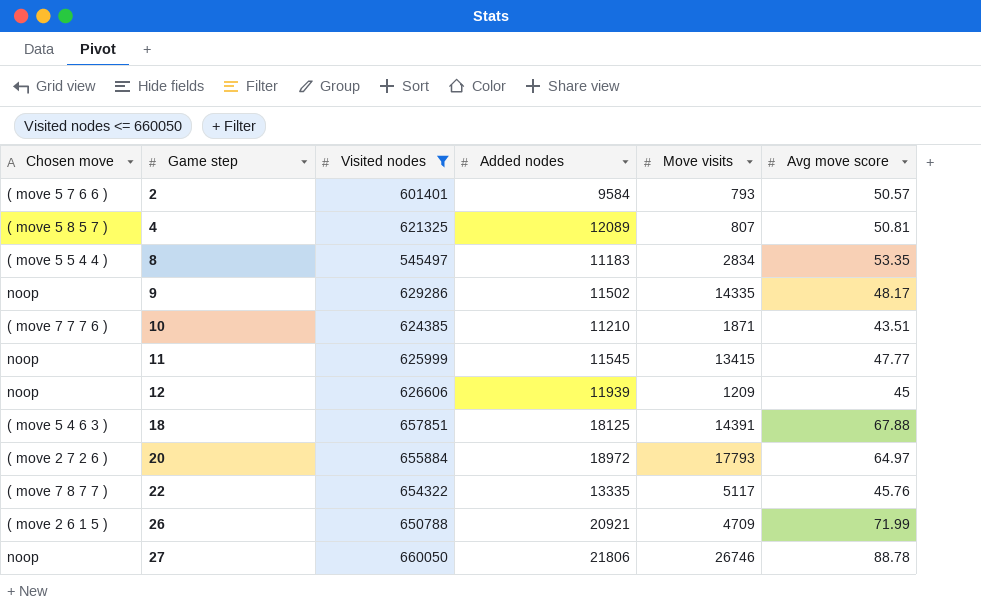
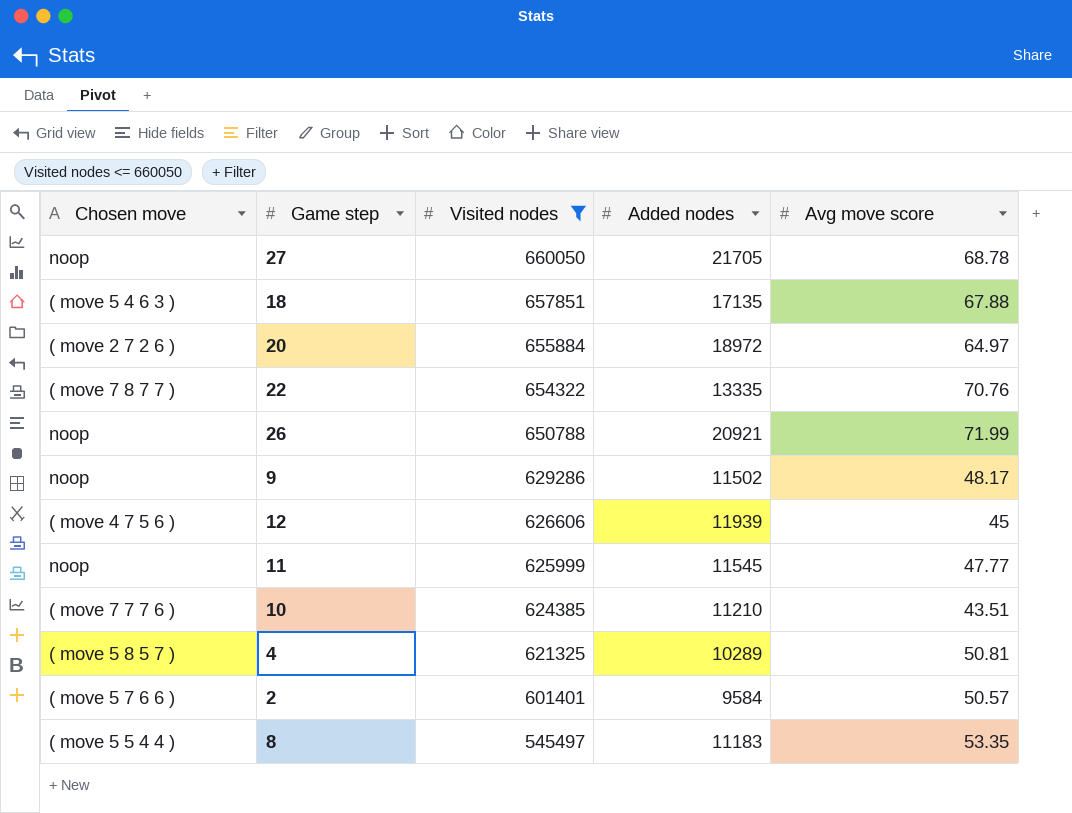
row order: Game step ascending -> Visited nodes descending
column Move visits | position: 5 -> none
27 | Added nodes: 21806 -> 21705
27 | Avg move score: 88.78 -> 68.78
18 | Added nodes: 18125 -> 17135
22 | Avg move score: 45.76 -> 70.76
26 | Chosen move: ( move 2 6 1 5 ) -> noop
12 | Chosen move: noop -> ( move 4 7 5 6 )
4 | Added nodes: 12089 -> 10289

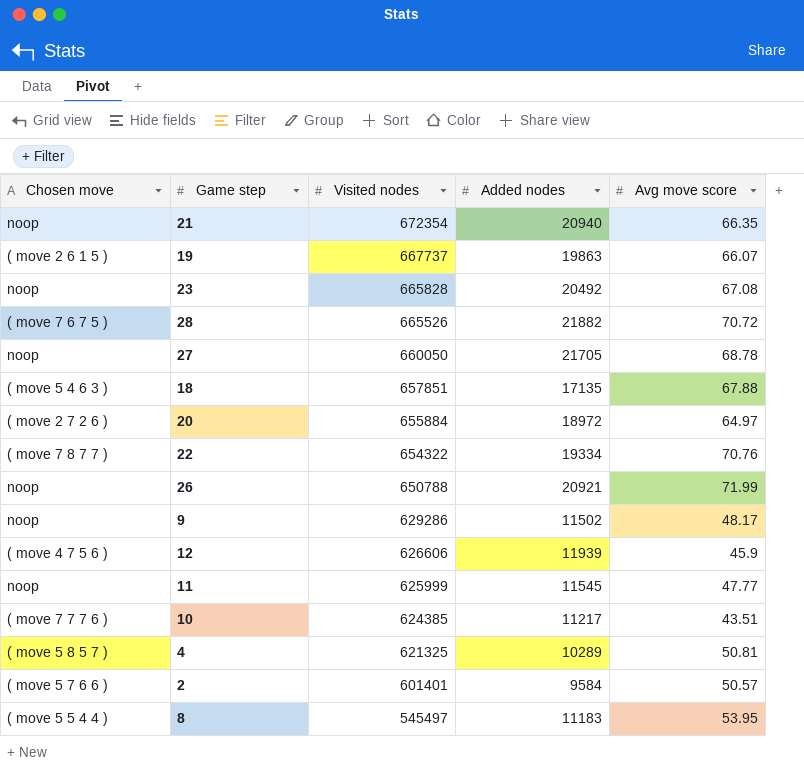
filter: Visited nodes <= 660050 -> none
22 | Added nodes: 13335 -> 19334
12 | Avg move score: 45 -> 45.9
10 | Added nodes: 11210 -> 11217
8 | Avg move score: 53.35 -> 53.95

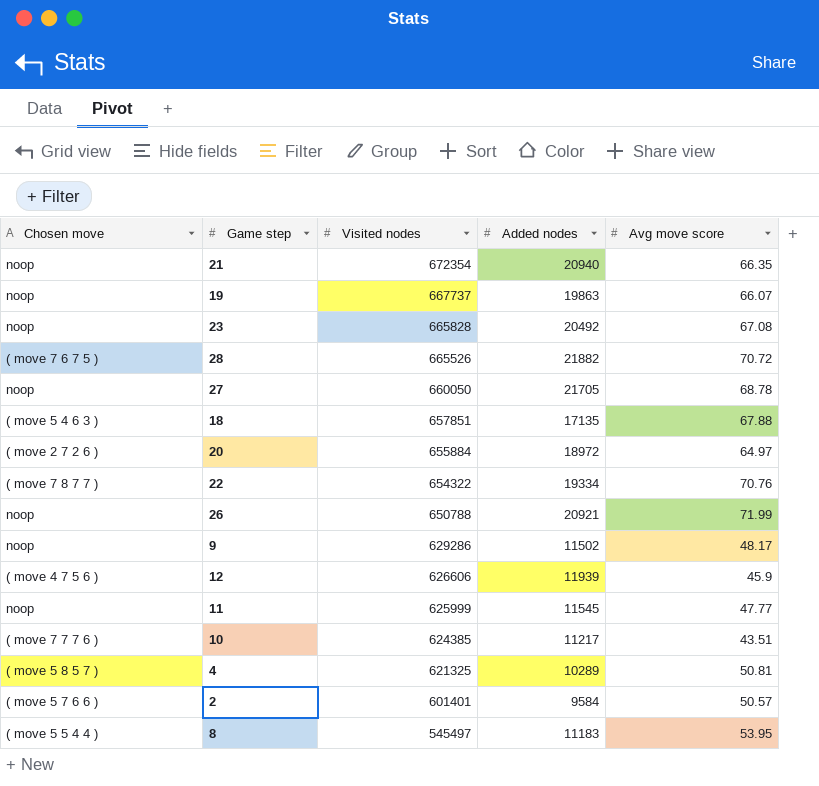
19 | Chosen move: ( move 2 6 1 5 ) -> noop

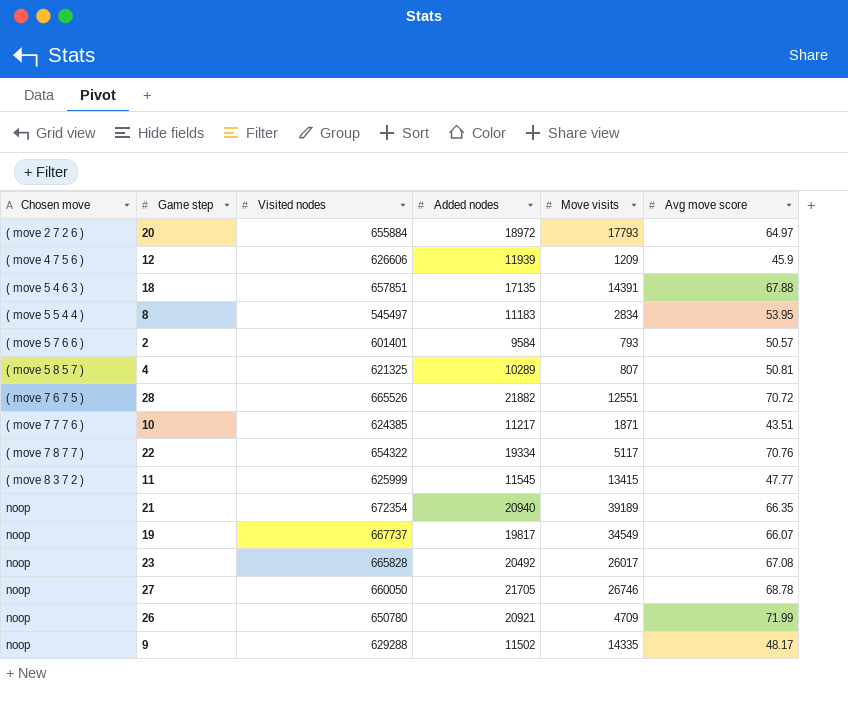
row order: Visited nodes descending -> Chosen move ascending
column Move visits | position: none -> 5
11 | Chosen move: noop -> ( move 8 3 7 2 )
19 | Added nodes: 19863 -> 19817
26 | Visited nodes: 650788 -> 650780
9 | Visited nodes: 629286 -> 629288

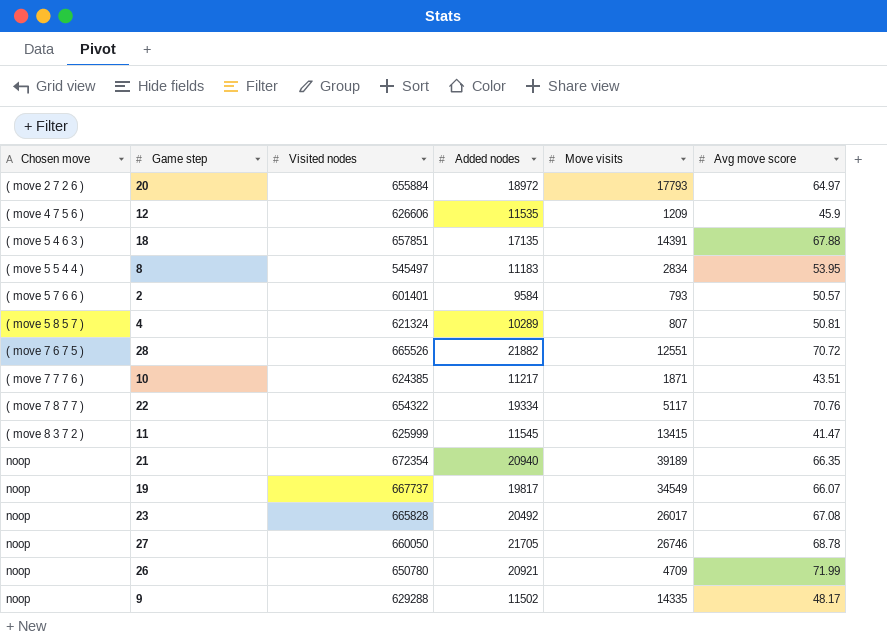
12 | Added nodes: 11939 -> 11535
4 | Visited nodes: 621325 -> 621324
11 | Avg move score: 47.77 -> 41.47

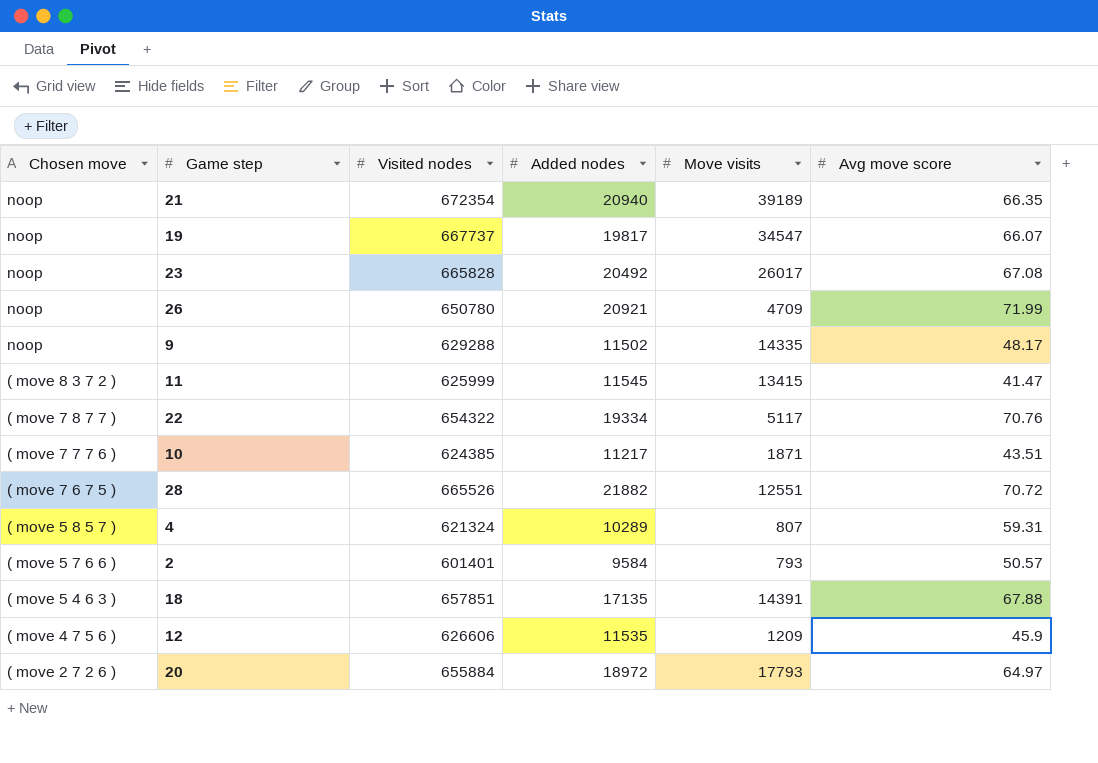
row order: Chosen move ascending -> Chosen move descending
row 8: ( move 5 5 4 4 ) | 545497 | 11183 | 2834 | 53.95 -> none
row 27: noop | 660050 | 21705 | 26746 | 68.78 -> none
19 | Move visits: 34549 -> 34547
4 | Avg move score: 50.81 -> 59.31

